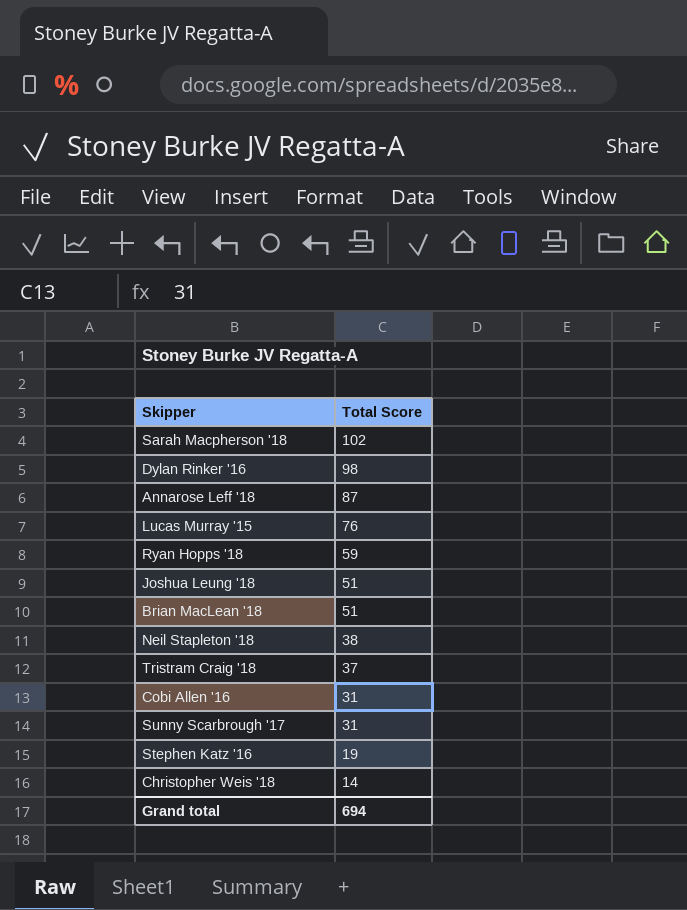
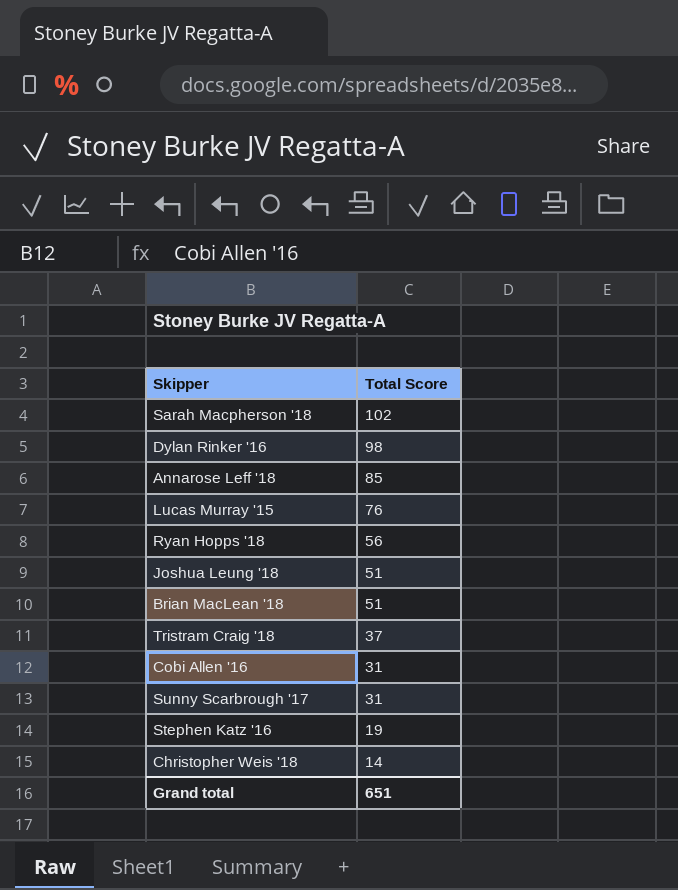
row Neil Stapleton '18: 38 -> none
Annarose Leff '18 | Total Score: 87 -> 85
Ryan Hopps '18 | Total Score: 59 -> 56
Grand total | Total Score: 694 -> 651

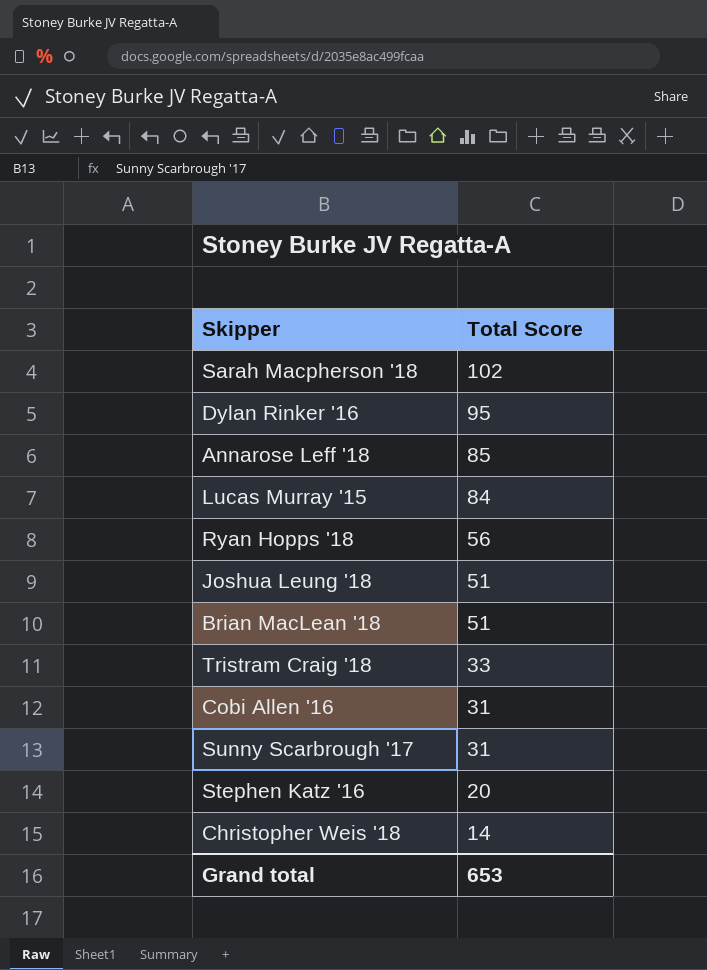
Dylan Rinker '16 | Total Score: 98 -> 95
Lucas Murray '15 | Total Score: 76 -> 84
Tristram Craig '18 | Total Score: 37 -> 33
Stephen Katz '16 | Total Score: 19 -> 20
Grand total | Total Score: 651 -> 653

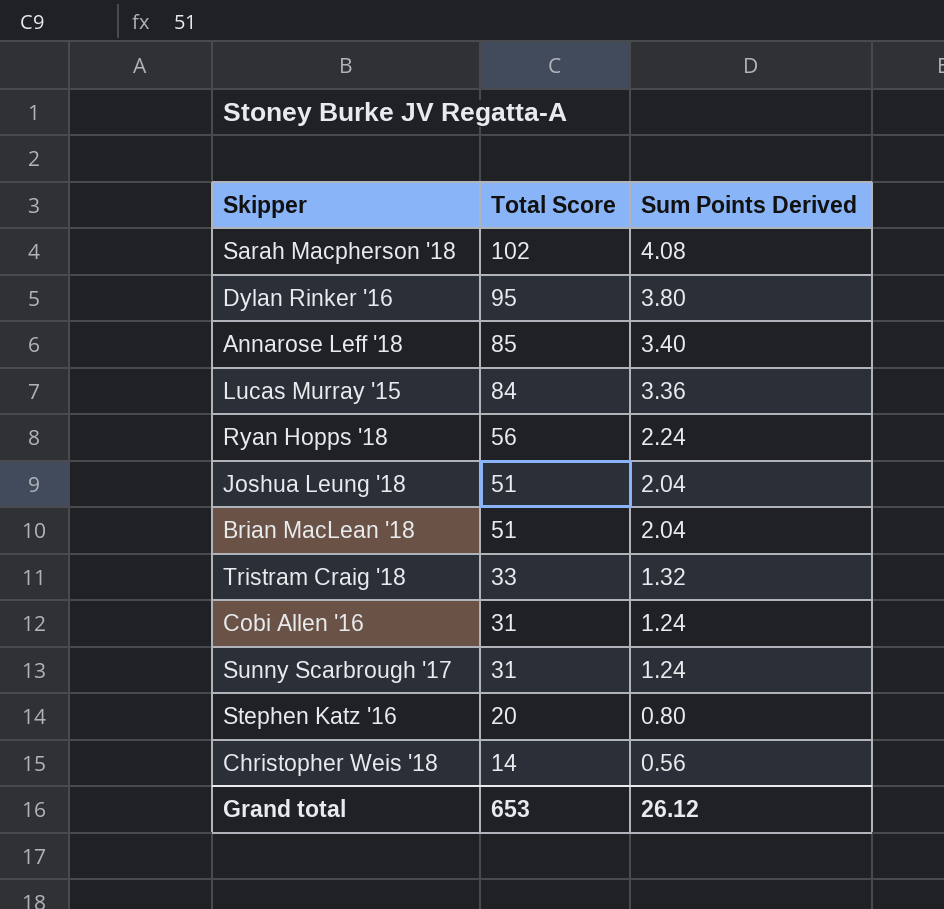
column Sum Points Derived | formula: none -> [Total Score] * 0.04

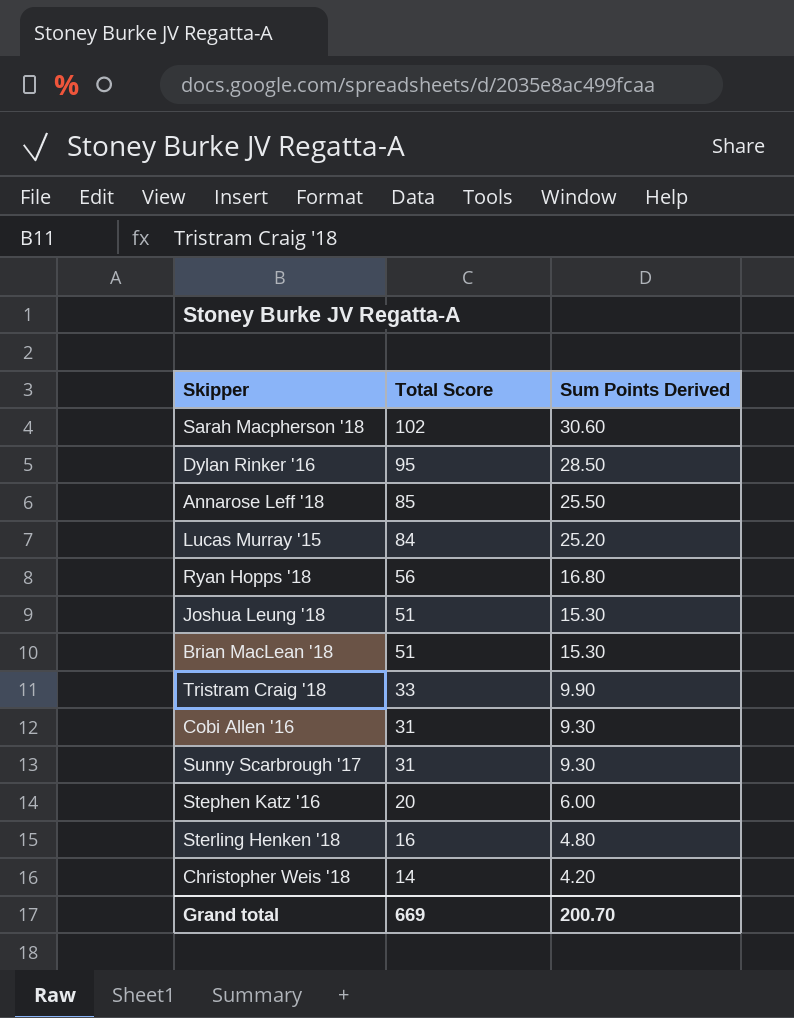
column Sum Points Derived | formula: [Total Score] * 0.04 -> [Total Score] * 0.3
row Sterling Henken '18: none -> 16 | 4.80
Grand total | Total Score: 653 -> 669
Grand total | Sum Points Derived: 26.12 -> 200.70

